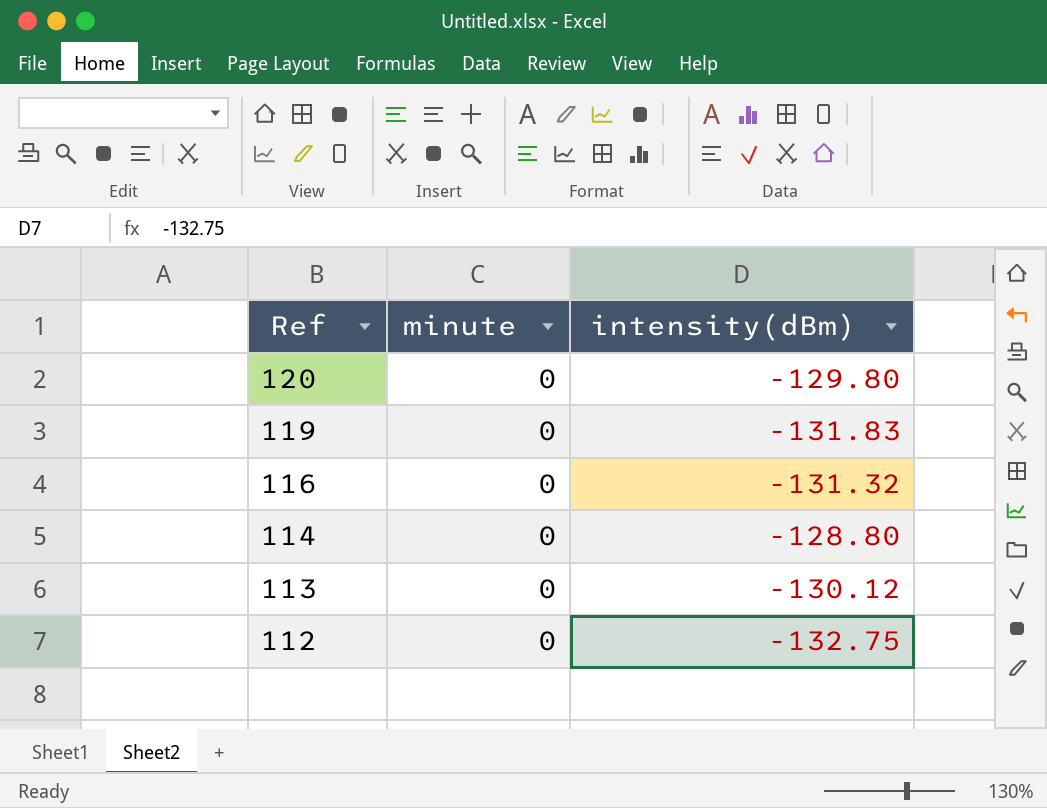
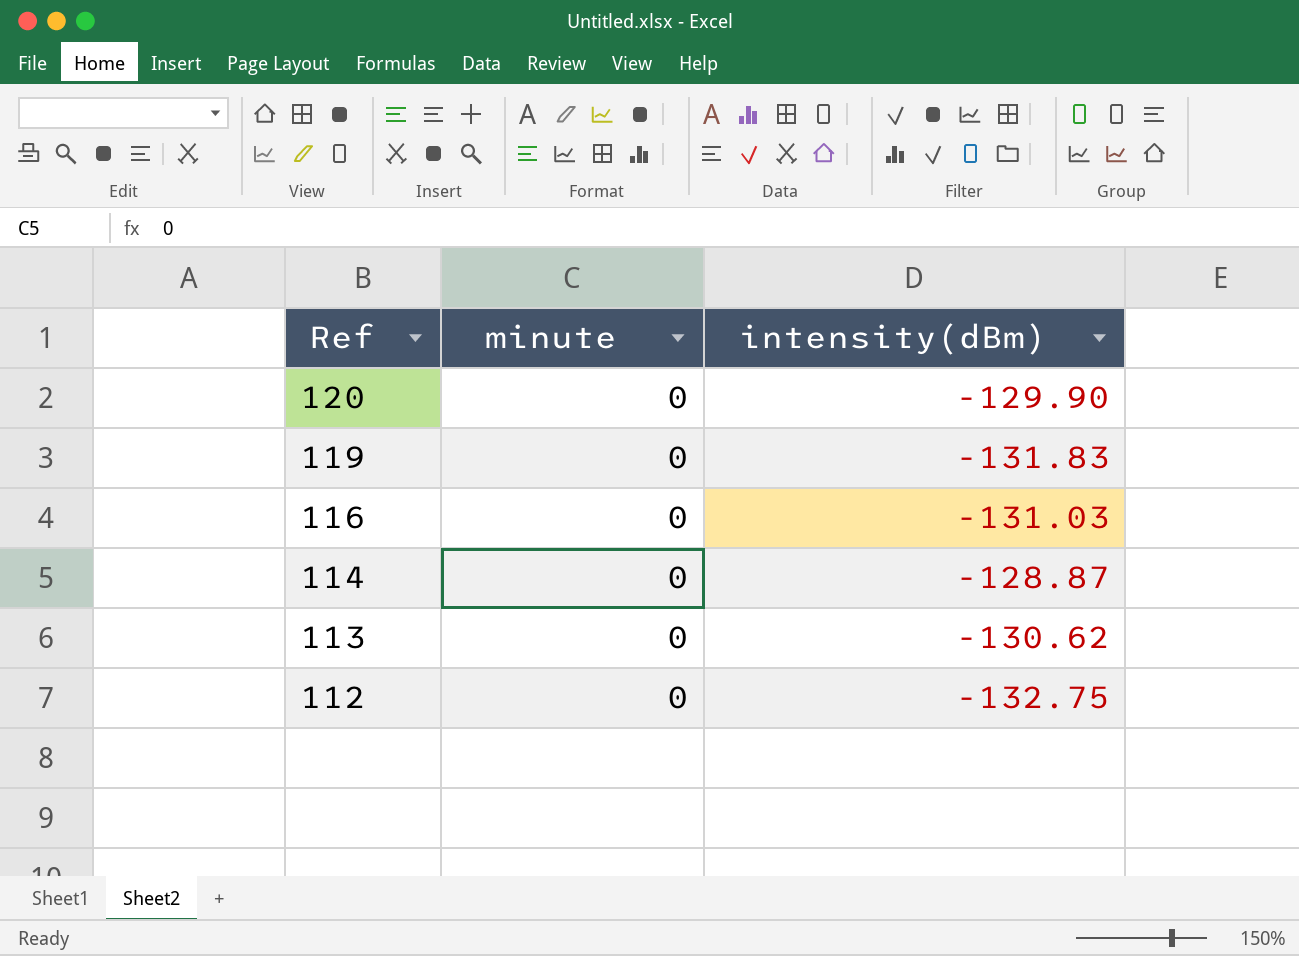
120 | intensity(dBm): -129.80 -> -129.90
116 | intensity(dBm): -131.32 -> -131.03
114 | intensity(dBm): -128.80 -> -128.87
113 | intensity(dBm): -130.12 -> -130.62

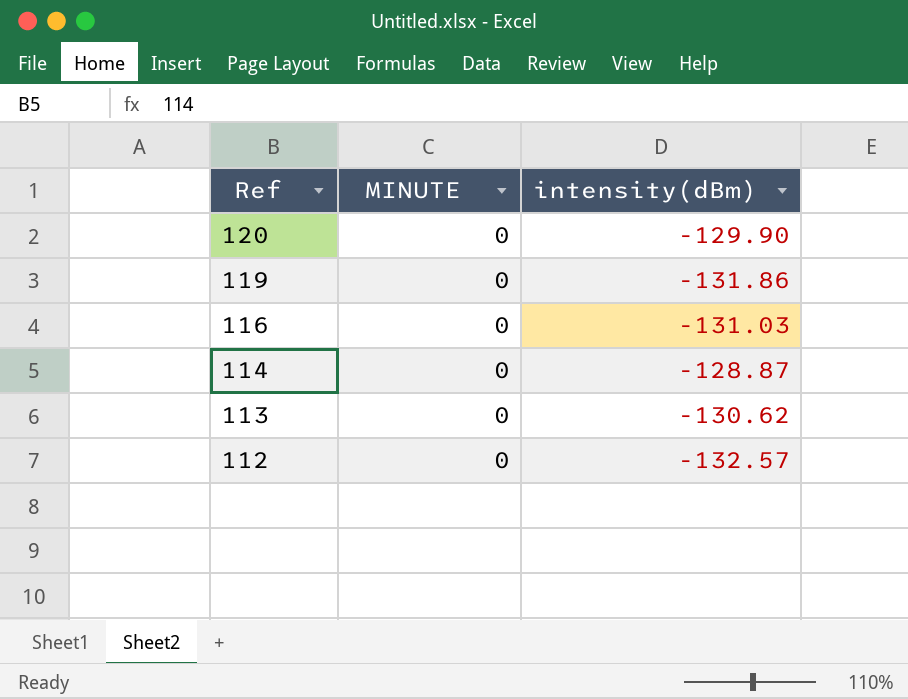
column name: minute -> MINUTE
119 | intensity(dBm): -131.83 -> -131.86
112 | intensity(dBm): -132.75 -> -132.57

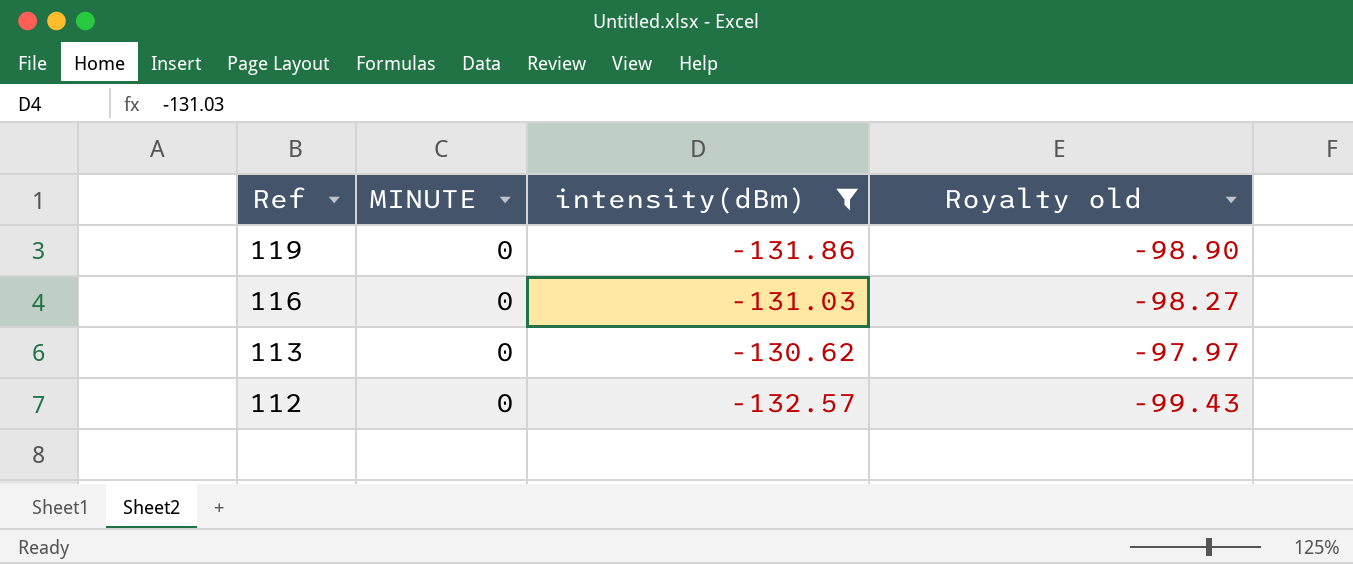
filter: none -> intensity(dBm) <= -130.62
column Royalty old | formula: none -> [intensity(dBm)] * 0.75

